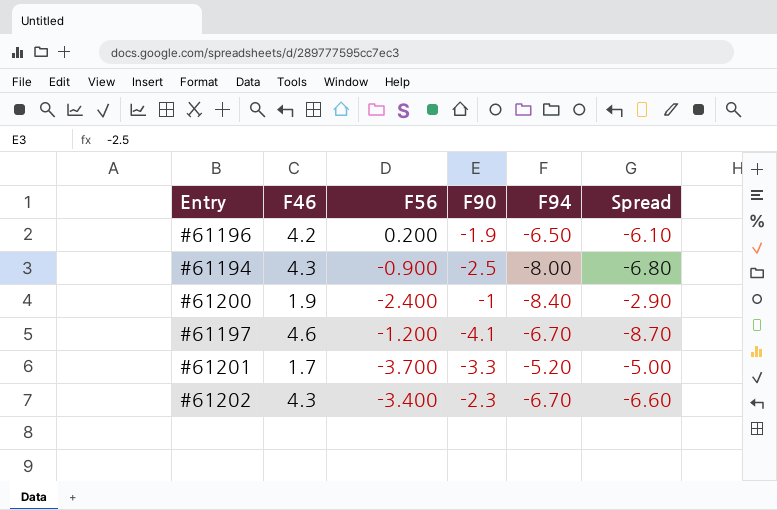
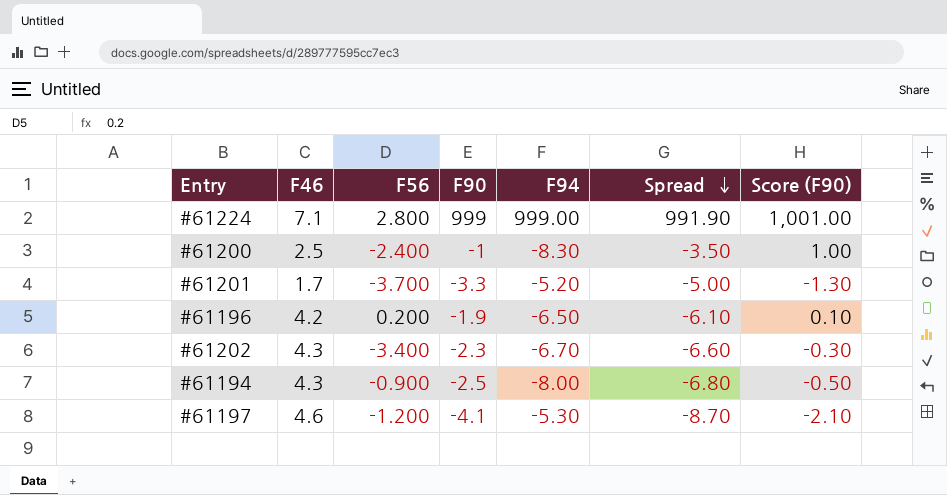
row order: none -> Spread descending
column Score (F90) | formula: none -> [F90] + 2
row #61224: none -> 7.1 | 2.800 | 999 | 999.00 | 991.90 | 1,001.00
#61200 | F46: 1.9 -> 2.5
#61200 | F94: -8.40 -> -8.30
#61200 | Spread: -2.90 -> -3.50
#61197 | F94: -6.70 -> -5.30

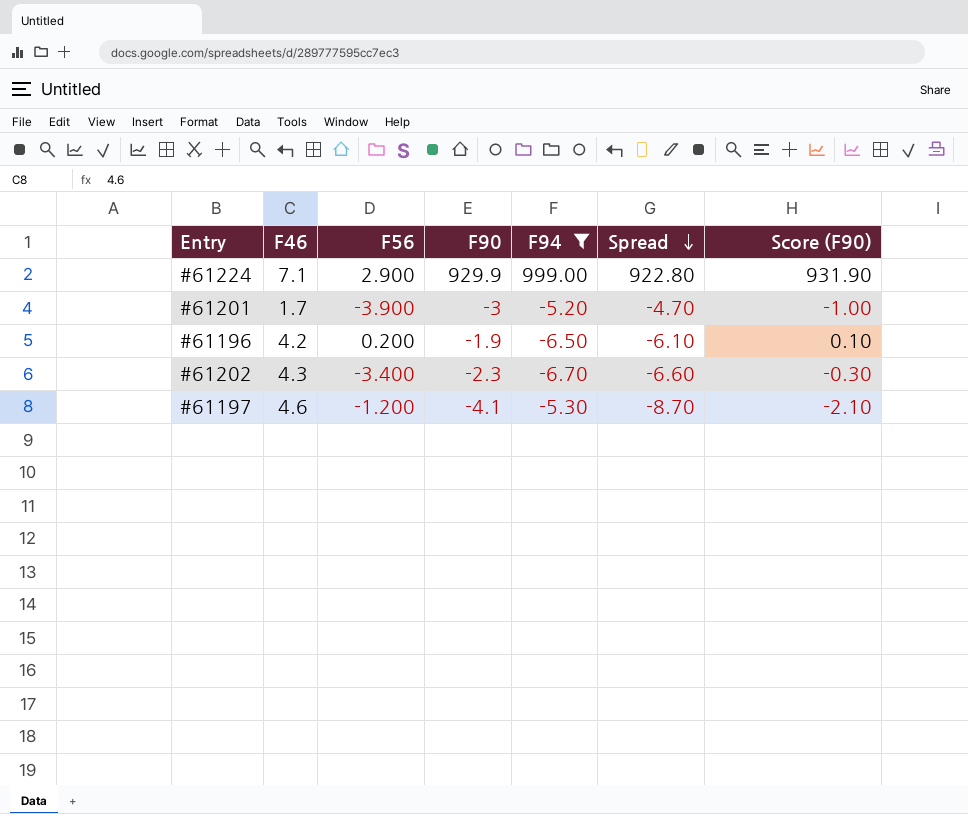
filter: none -> F94 >= -6.70
#61224 | F56: 2.800 -> 2.900
#61224 | F90: 999 -> 929.9
#61224 | Spread: 991.90 -> 922.80
#61224 | Score (F90): 1,001.00 -> 931.90
#61201 | F56: -3.700 -> -3.900
#61201 | F90: -3.3 -> -3
#61201 | Spread: -5.00 -> -4.70
#61201 | Score (F90): -1.30 -> -1.00

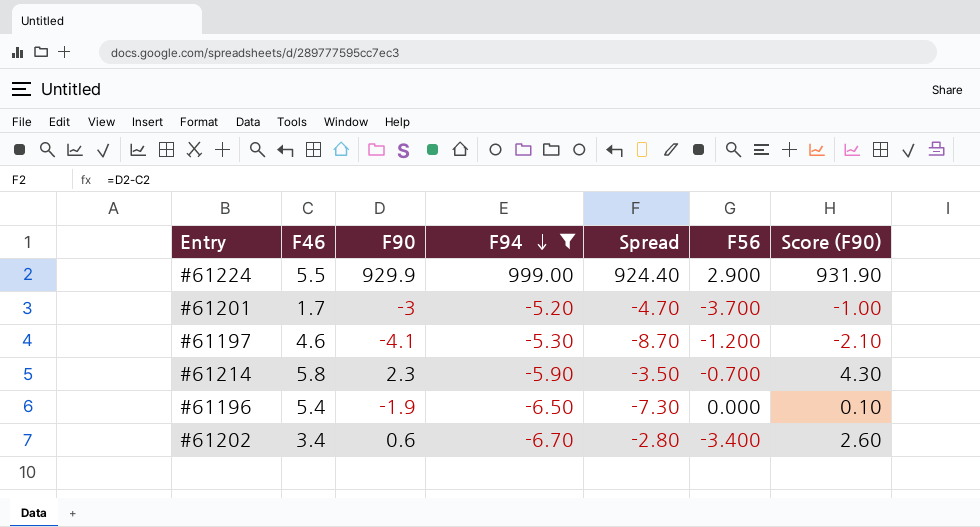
row order: Spread descending -> F94 descending
column F56 | position: 3 -> 6
#61224 | F46: 7.1 -> 5.5
#61224 | Spread: 922.80 -> 924.40
#61201 | F56: -3.900 -> -3.700
row #61214: none -> 5.8 | 2.3 | -5.90 | -3.50 | -0.700 | 4.30
#61196 | F46: 4.2 -> 5.4
#61196 | Spread: -6.10 -> -7.30
#61196 | F56: 0.200 -> 0.000
#61202 | F46: 4.3 -> 3.4
#61202 | F90: -2.3 -> 0.6
#61202 | Spread: -6.60 -> -2.80
#61202 | Score (F90): -0.30 -> 2.60

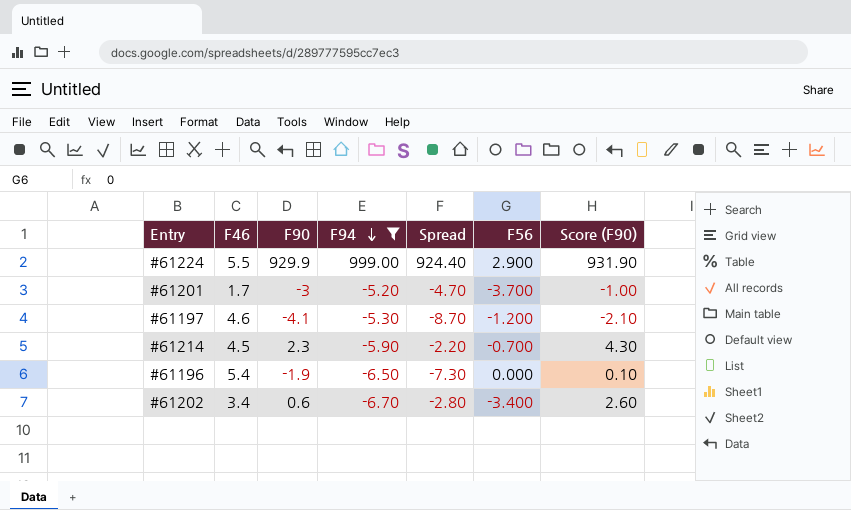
#61214 | F46: 5.8 -> 4.5
#61214 | Spread: -3.50 -> -2.20

